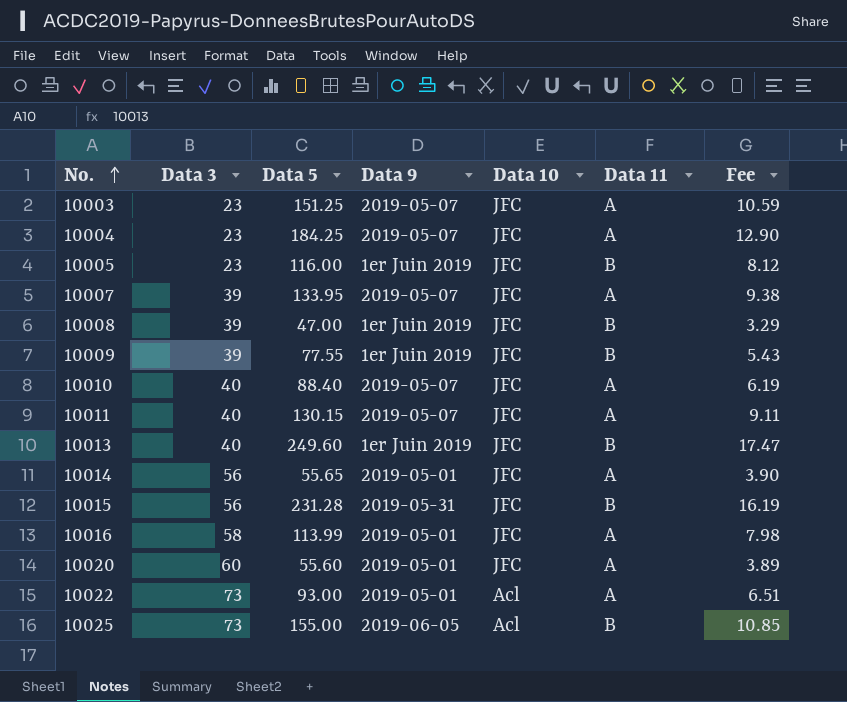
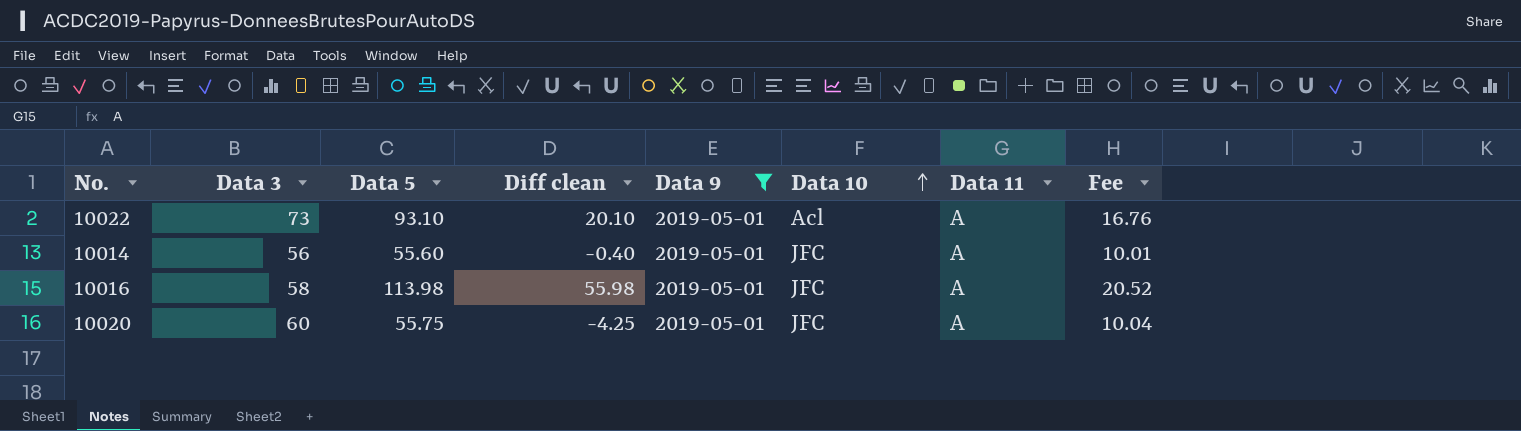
filter: none -> Data 9 = 2019-05-01
row order: No. ascending -> Data 10 ascending
column Diff clean | formula: none -> [Data 5] - [Data 3]
column Fee | formula: [Data 5] * 0.07 -> [Data 5] * 0.18
10022 | Data 5: 93.00 -> 93.10
10014 | Data 5: 55.65 -> 55.60
10016 | Data 5: 113.99 -> 113.98
10020 | Data 5: 55.60 -> 55.75

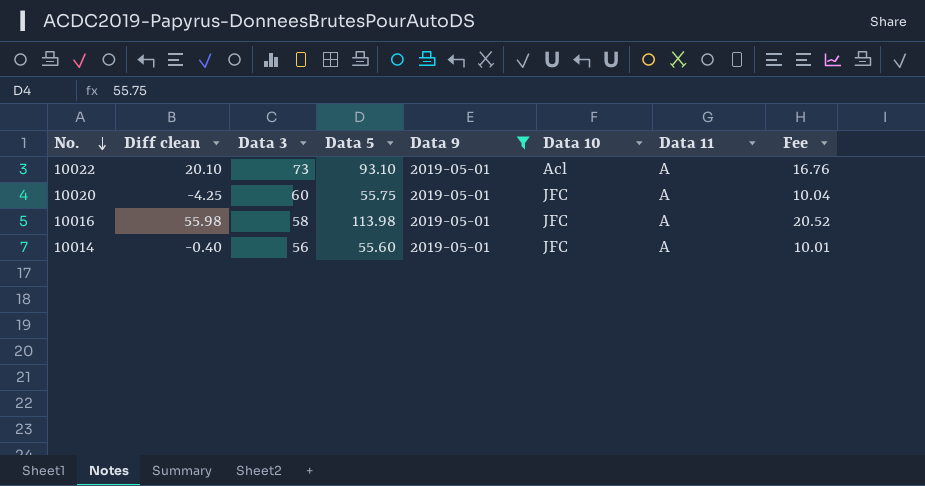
row order: Data 10 ascending -> No. descending
column Diff clean | position: 4 -> 2

